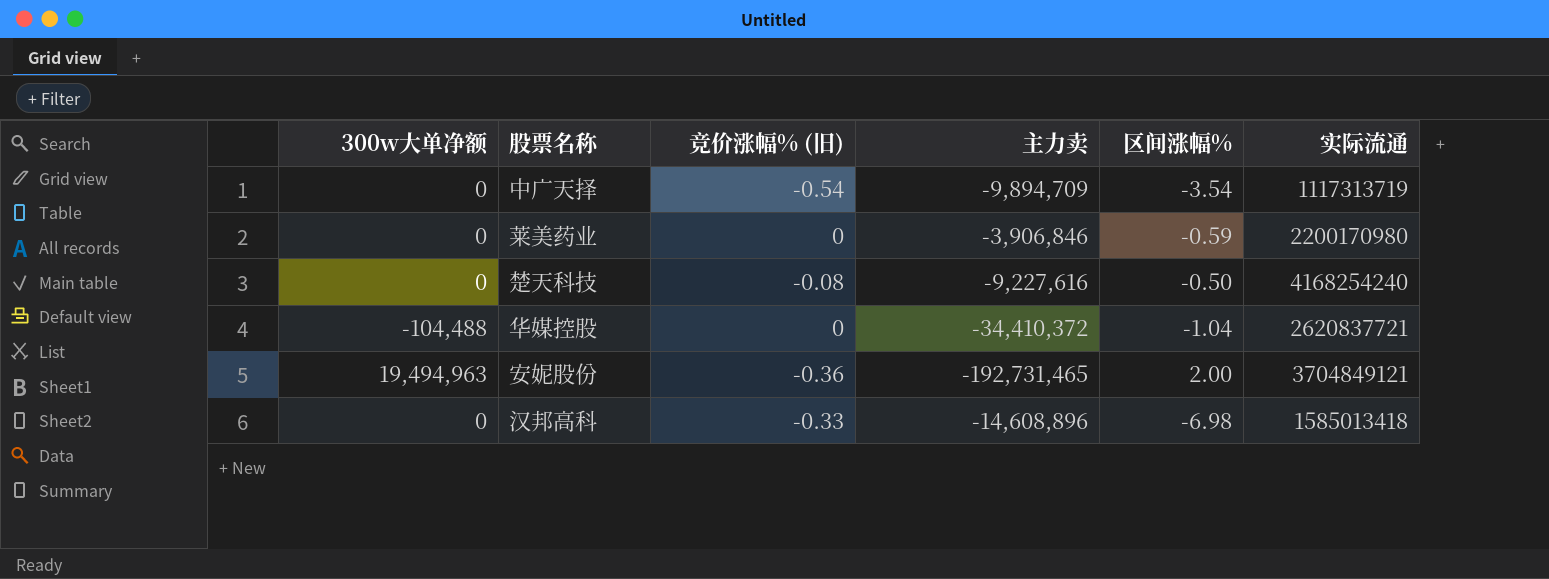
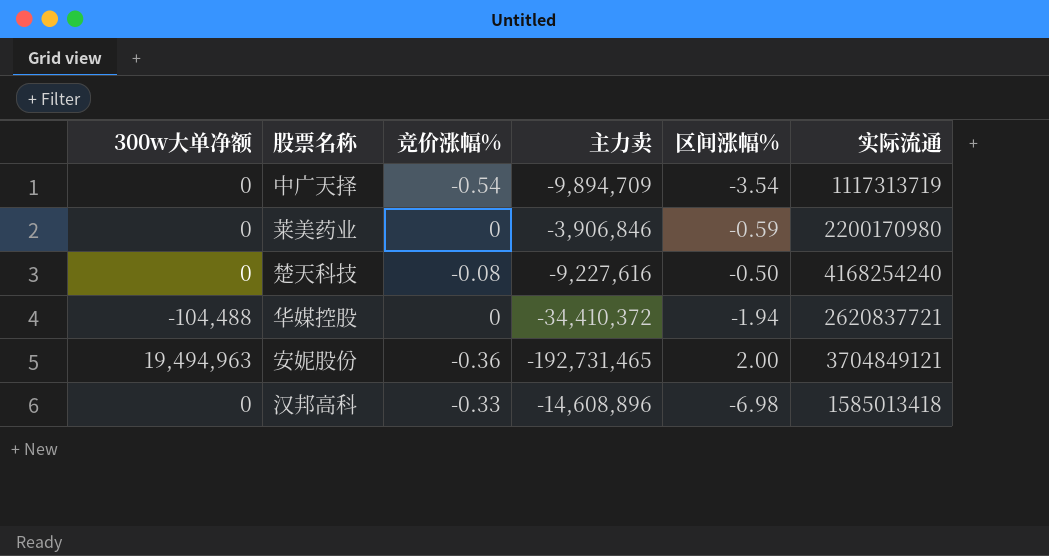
column name: 竞价涨幅% (旧) -> 竞价涨幅%
华媒控股 | 区间涨幅%: -1.04 -> -1.94

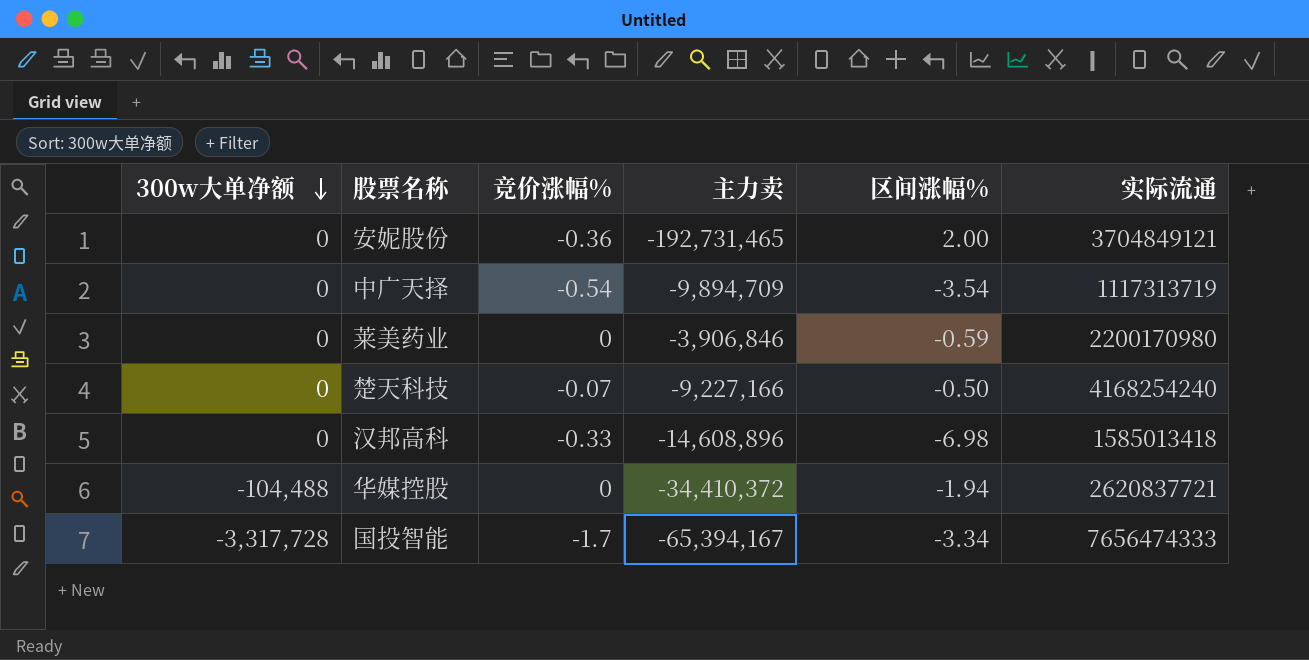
row order: none -> 300w大单净额 descending
安妮股份 | 300w大单净额: 19,494,963 -> 0
楚天科技 | 竞价涨幅%: -0.08 -> -0.07
楚天科技 | 主力卖: -9,227,616 -> -9,227,166
row 国投智能: none -> -3,317,728 | -1.7 | -65,394,167 | -3.34 | 7656474333

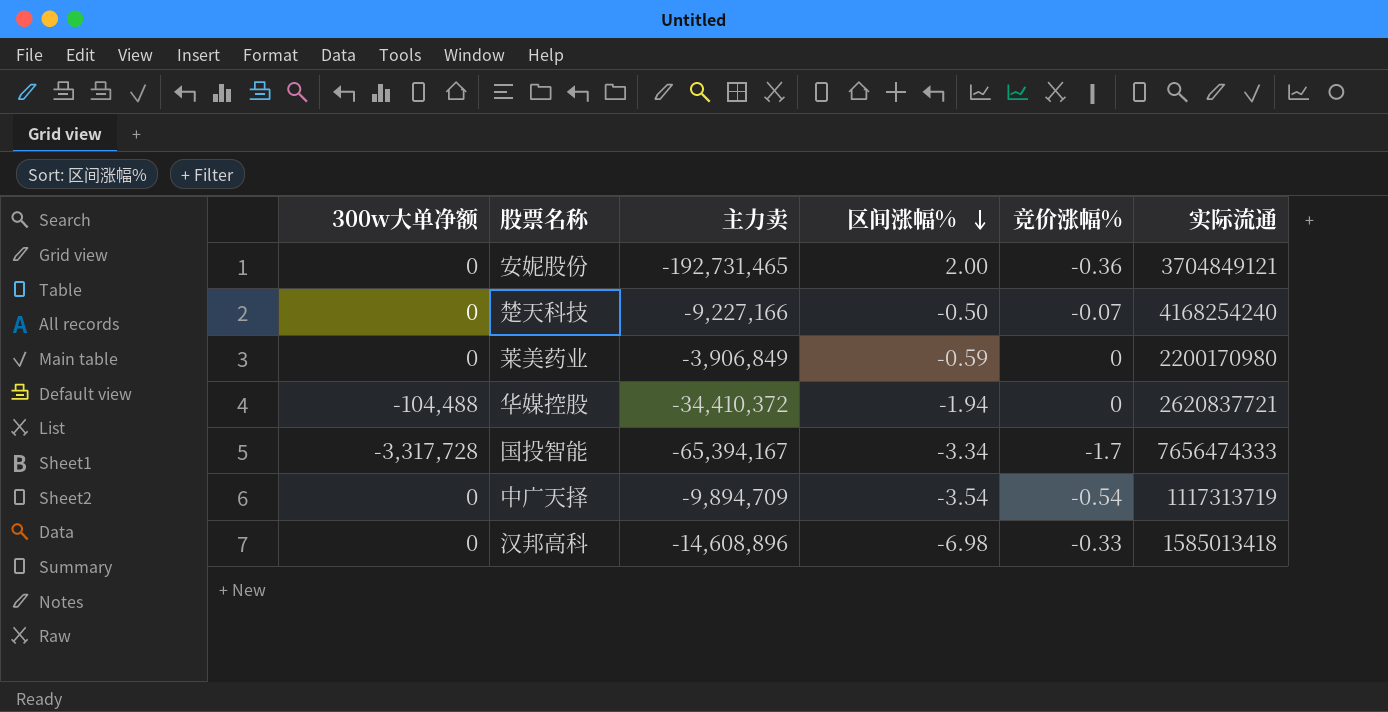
row order: 300w大单净额 descending -> 区间涨幅% descending
column 竞价涨幅% | position: 3 -> 5
莱美药业 | 主力卖: -3,906,846 -> -3,906,849

